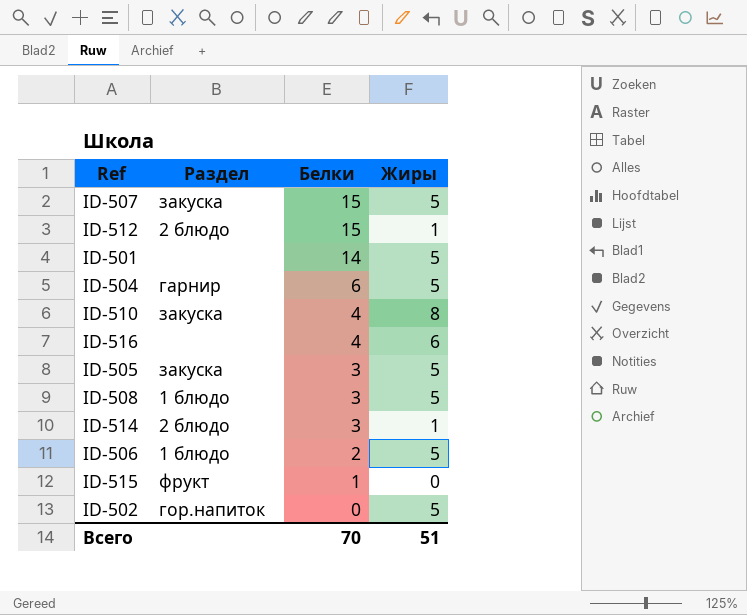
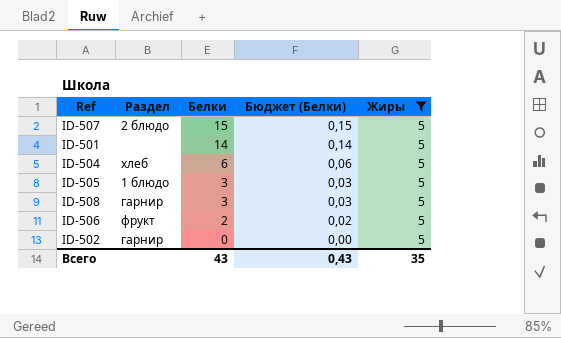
filter: none -> Жиры = 5
column Бюджет (Белки) | formula: none -> [Белки] * 0,01
ID-507 | Раздел: закуска -> 2 блюдо
ID-504 | Раздел: гарнир -> хлеб
ID-505 | Раздел: закуска -> 1 блюдо
ID-508 | Раздел: 1 блюдо -> гарнир
ID-506 | Раздел: 1 блюдо -> фрукт
ID-502 | Раздел: гор.напиток -> гарнир
Всего | Белки: 70 -> 43
Всего | Жиры: 51 -> 35

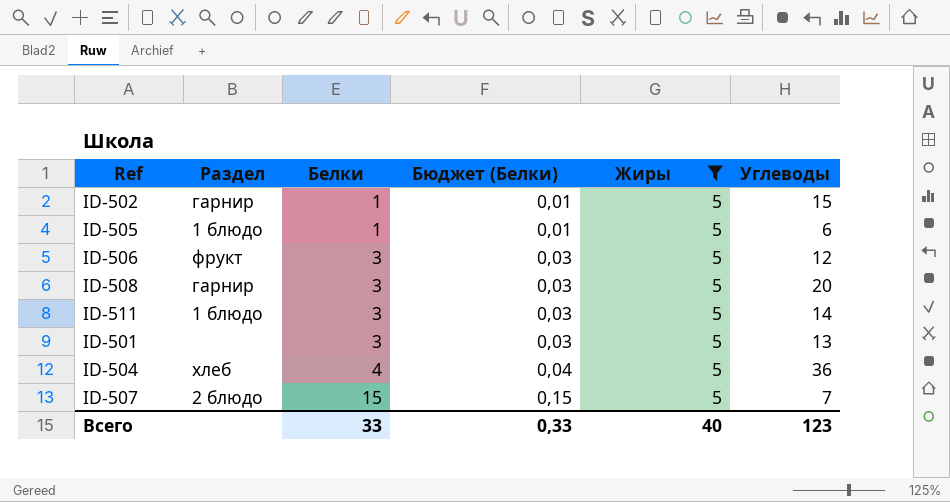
row order: Белки descending -> Белки ascending
column Углеводы | position: none -> 6
ID-502 | Белки: 0 -> 1
ID-502 | Бюджет (Белки): 0,00 -> 0,01
ID-505 | Белки: 3 -> 1
ID-505 | Бюджет (Белки): 0,03 -> 0,01
ID-506 | Белки: 2 -> 3
ID-506 | Бюджет (Белки): 0,02 -> 0,03
row ID-511: none -> 1 блюдо | 3 | 0,03 | 5 | 14
ID-501 | Белки: 14 -> 3
ID-501 | Бюджет (Белки): 0,14 -> 0,03
ID-504 | Белки: 6 -> 4
ID-504 | Бюджет (Белки): 0,06 -> 0,04
Всего | Белки: 43 -> 33
Всего | Бюджет (Белки): 0,43 -> 0,33
Всего | Жиры: 35 -> 40

